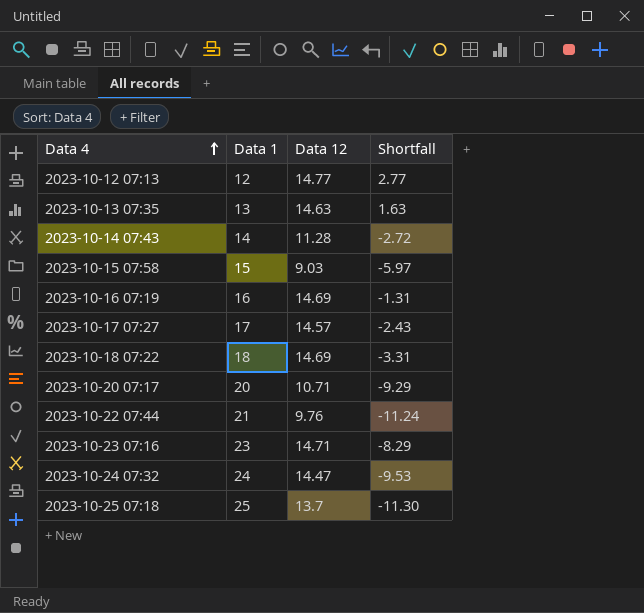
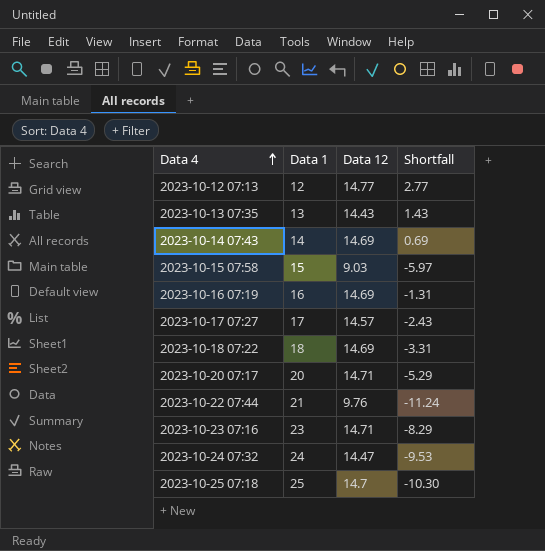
2023-10-13 07:35 | Data 12: 14.63 -> 14.43
2023-10-13 07:35 | Shortfall: 1.63 -> 1.43
2023-10-14 07:43 | Data 12: 11.28 -> 14.69
2023-10-14 07:43 | Shortfall: -2.72 -> 0.69
2023-10-20 07:17 | Data 12: 10.71 -> 14.71
2023-10-20 07:17 | Shortfall: -9.29 -> -5.29
2023-10-25 07:18 | Data 12: 13.7 -> 14.7
2023-10-25 07:18 | Shortfall: -11.30 -> -10.30

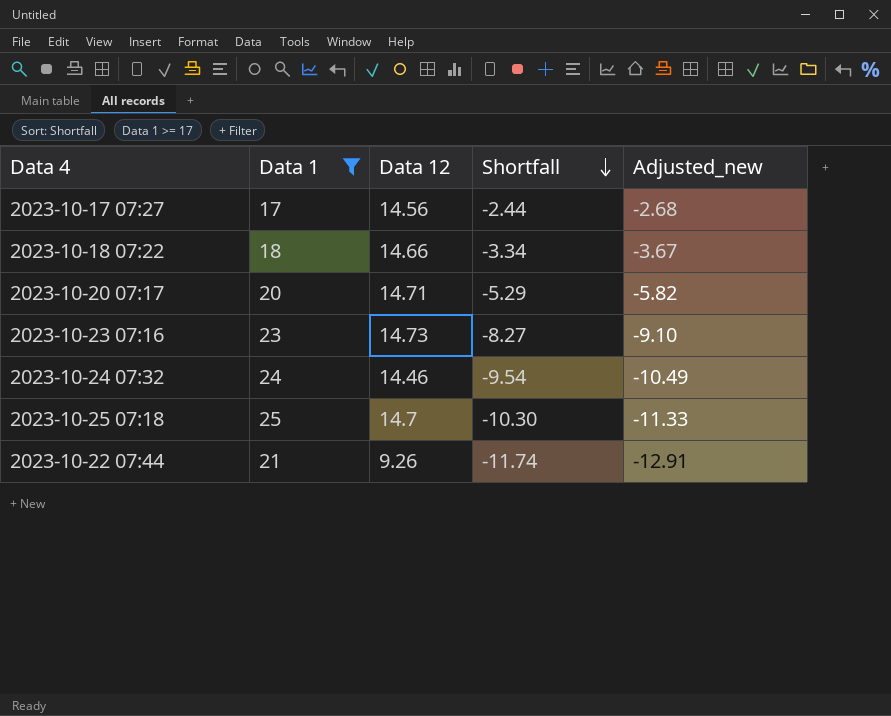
filter: none -> Data 1 >= 17
row order: Data 4 ascending -> Shortfall descending
column Adjusted_new | formula: none -> [Shortfall] * 1.1
2023-10-17 07:27 | Data 12: 14.57 -> 14.56
2023-10-17 07:27 | Shortfall: -2.43 -> -2.44
2023-10-18 07:22 | Data 12: 14.69 -> 14.66
2023-10-18 07:22 | Shortfall: -3.31 -> -3.34
2023-10-23 07:16 | Data 12: 14.71 -> 14.73
2023-10-23 07:16 | Shortfall: -8.29 -> -8.27
2023-10-24 07:32 | Data 12: 14.47 -> 14.46
2023-10-24 07:32 | Shortfall: -9.53 -> -9.54
2023-10-22 07:44 | Data 12: 9.76 -> 9.26
2023-10-22 07:44 | Shortfall: -11.24 -> -11.74

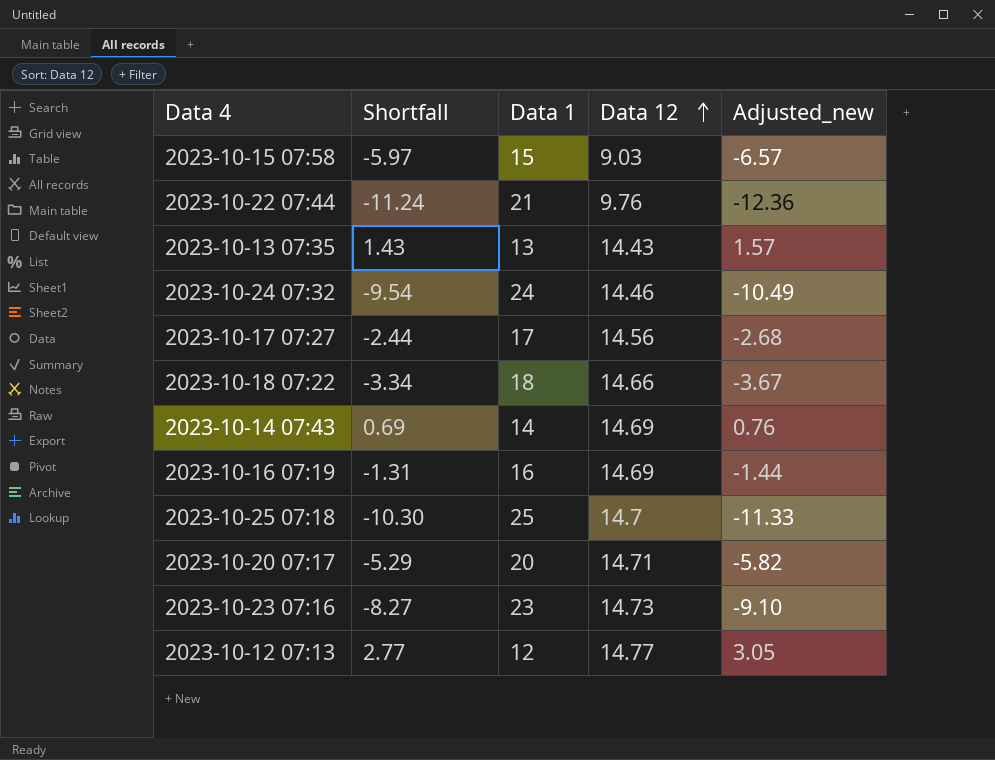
filter: Data 1 >= 17 -> none
row order: Shortfall descending -> Data 12 ascending
column Shortfall | position: 4 -> 2
2023-10-22 07:44 | Shortfall: -11.74 -> -11.24
2023-10-22 07:44 | Data 12: 9.26 -> 9.76
2023-10-22 07:44 | Adjusted_new: -12.91 -> -12.36

